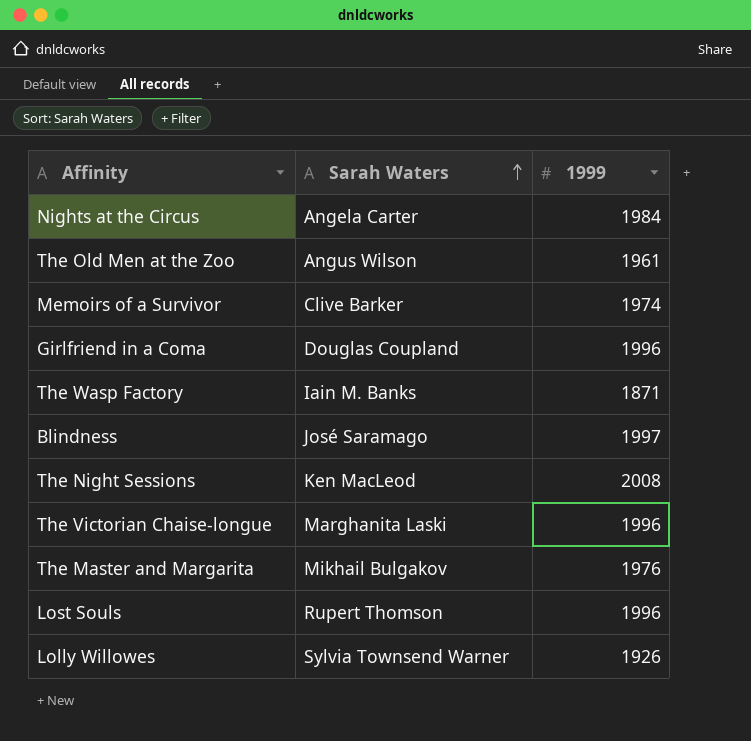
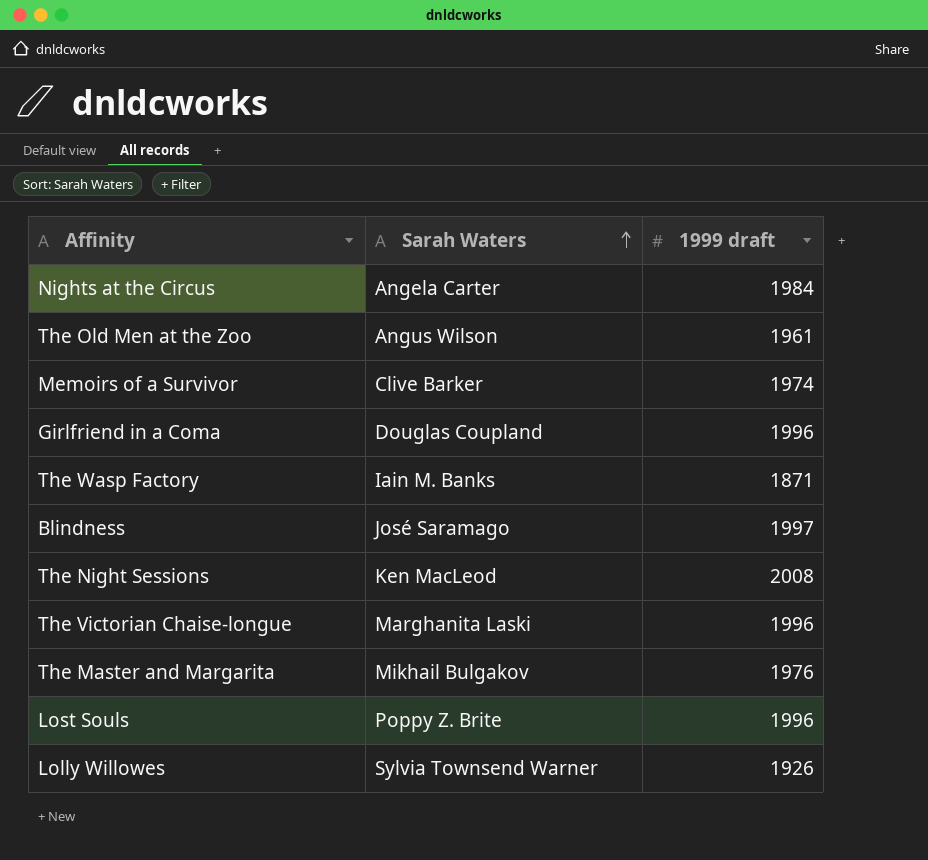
column name: 1999 -> 1999 draft
Lost Souls | Sarah Waters: Rupert Thomson -> Poppy Z. Brite

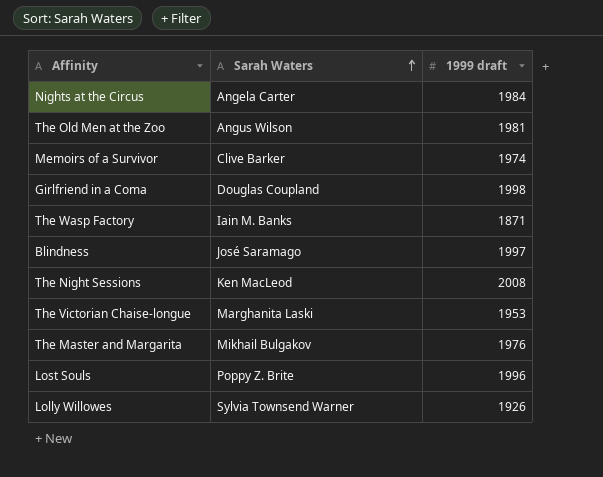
The Old Men at the Zoo | 1999 draft: 1961 -> 1981
Girlfriend in a Coma | 1999 draft: 1996 -> 1998
The Victorian Chaise-longue | 1999 draft: 1996 -> 1953

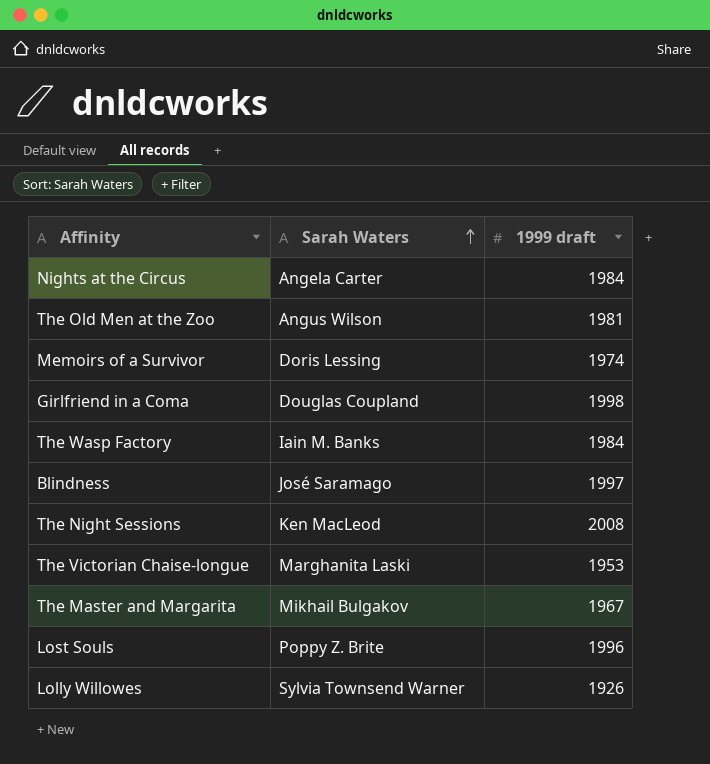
Memoirs of a Survivor | Sarah Waters: Clive Barker -> Doris Lessing
The Wasp Factory | 1999 draft: 1871 -> 1984
The Master and Margarita | 1999 draft: 1976 -> 1967

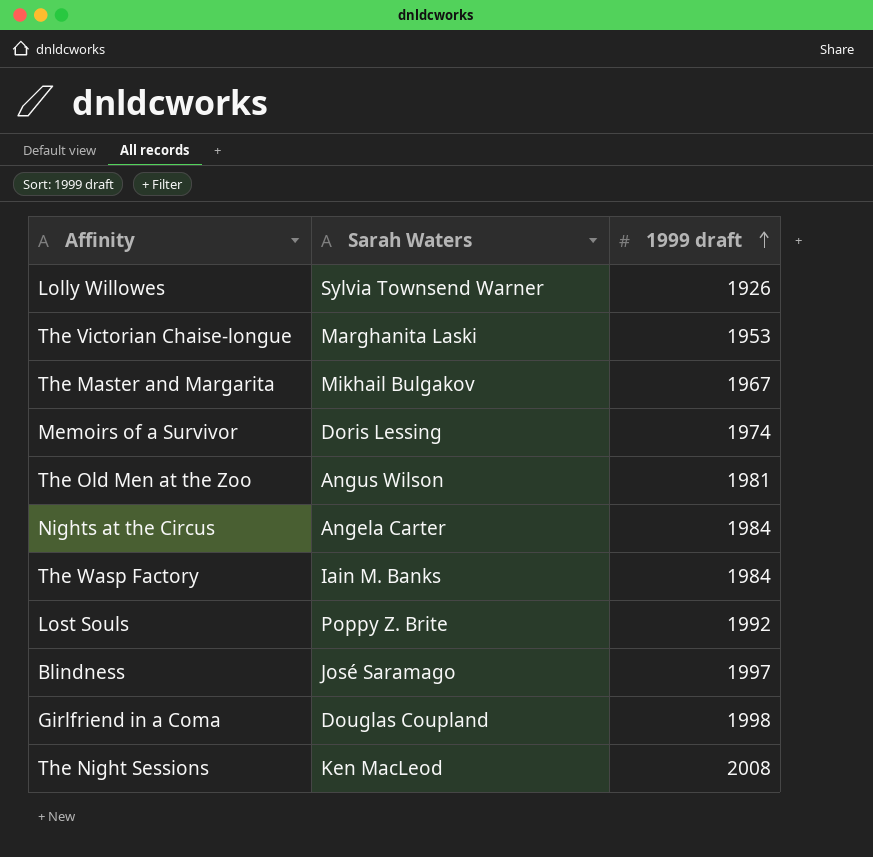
row order: Sarah Waters ascending -> 1999 draft ascending
Lost Souls | 1999 draft: 1996 -> 1992

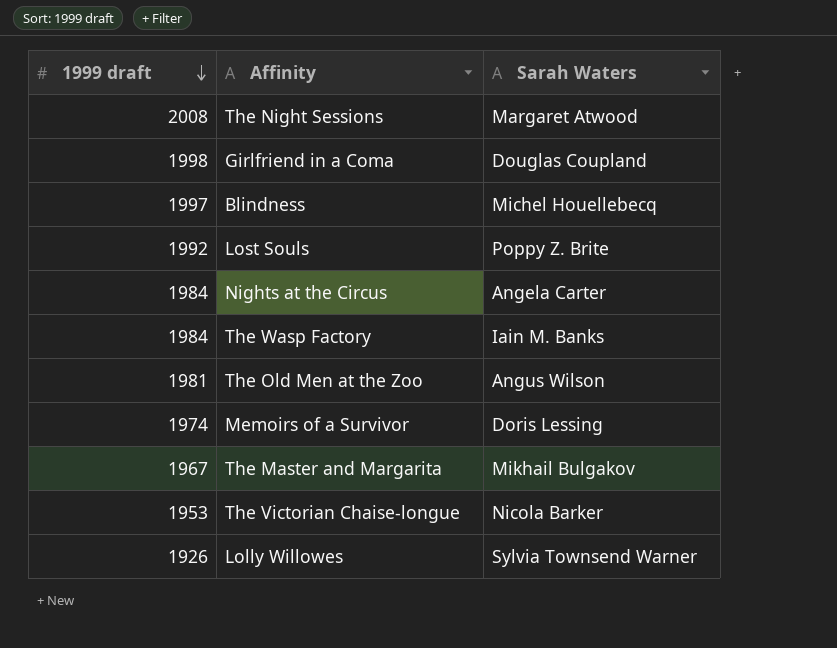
row order: 1999 draft ascending -> 1999 draft descending
column 1999 draft | position: 3 -> 1
The Night Sessions | Sarah Waters: Ken MacLeod -> Margaret Atwood
Blindness | Sarah Waters: José Saramago -> Michel Houellebecq
The Victorian Chaise-longue | Sarah Waters: Marghanita Laski -> Nicola Barker

